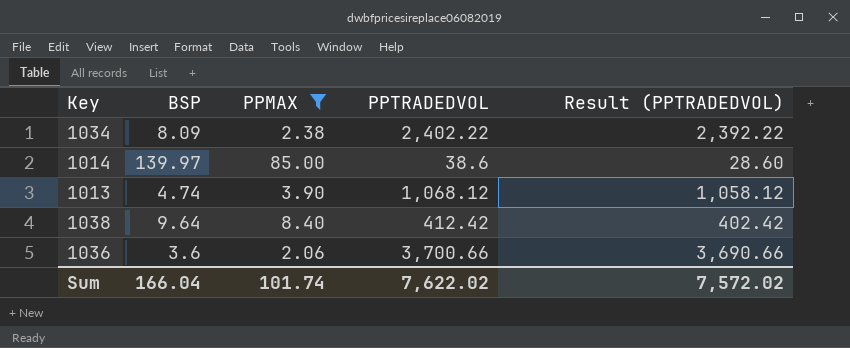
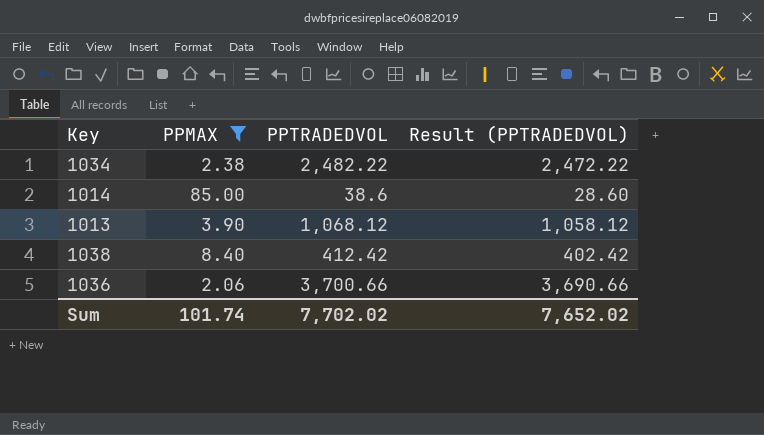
column BSP | position: 2 -> none
1034 | PPTRADEDVOL: 2,402.22 -> 2,482.22
1034 | Result (PPTRADEDVOL): 2,392.22 -> 2,472.22
Sum | PPTRADEDVOL: 7,622.02 -> 7,702.02
Sum | Result (PPTRADEDVOL): 7,572.02 -> 7,652.02

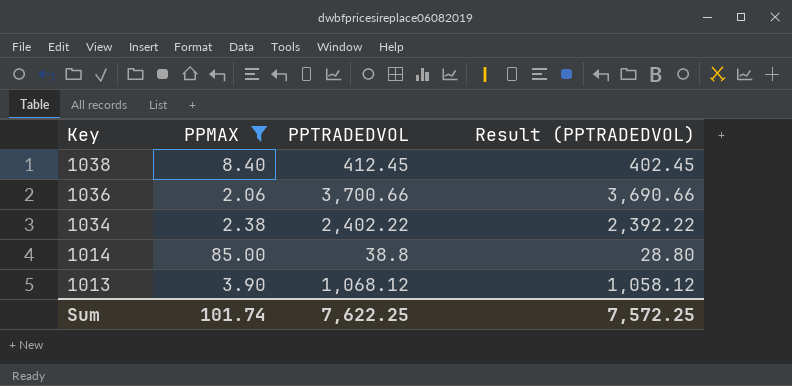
row order: none -> Key descending
1038 | PPTRADEDVOL: 412.42 -> 412.45
1038 | Result (PPTRADEDVOL): 402.42 -> 402.45
1034 | PPTRADEDVOL: 2,482.22 -> 2,402.22
1034 | Result (PPTRADEDVOL): 2,472.22 -> 2,392.22
1014 | PPTRADEDVOL: 38.6 -> 38.8
1014 | Result (PPTRADEDVOL): 28.60 -> 28.80
Sum | PPTRADEDVOL: 7,702.02 -> 7,622.25
Sum | Result (PPTRADEDVOL): 7,652.02 -> 7,572.25

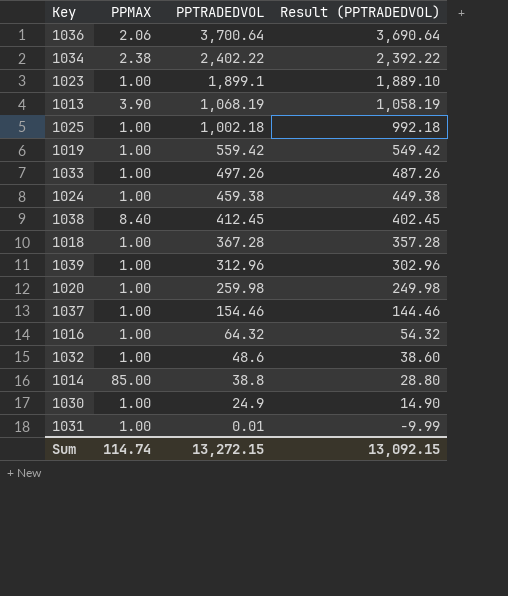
filter: PPMAX != 1.00 -> none
row order: Key descending -> PPTRADEDVOL descending
1036 | PPTRADEDVOL: 3,700.66 -> 3,700.64
1036 | Result (PPTRADEDVOL): 3,690.66 -> 3,690.64
1013 | PPTRADEDVOL: 1,068.12 -> 1,068.19
1013 | Result (PPTRADEDVOL): 1,058.12 -> 1,058.19
Sum | PPMAX: 101.74 -> 114.74
Sum | PPTRADEDVOL: 7,622.25 -> 13,272.15
Sum | Result (PPTRADEDVOL): 7,572.25 -> 13,092.15

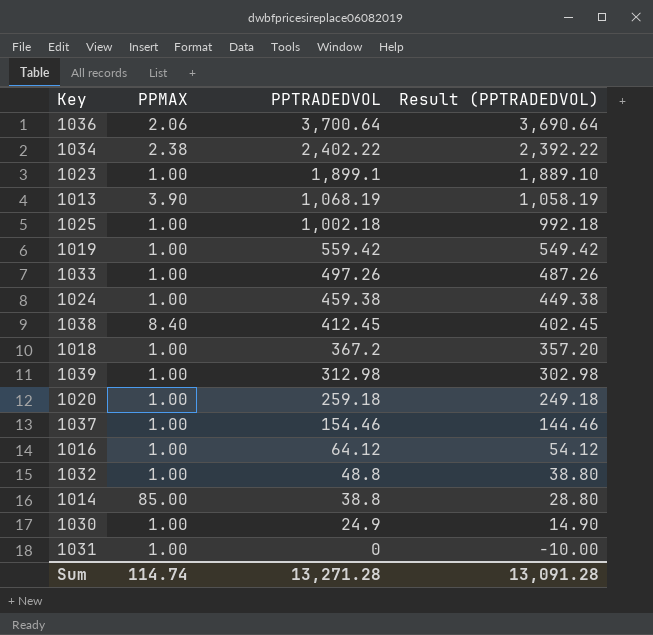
1018 | PPTRADEDVOL: 367.28 -> 367.2
1018 | Result (PPTRADEDVOL): 357.28 -> 357.20
1039 | PPTRADEDVOL: 312.96 -> 312.98
1039 | Result (PPTRADEDVOL): 302.96 -> 302.98
1020 | PPTRADEDVOL: 259.98 -> 259.18
1020 | Result (PPTRADEDVOL): 249.98 -> 249.18
1016 | PPTRADEDVOL: 64.32 -> 64.12
1016 | Result (PPTRADEDVOL): 54.32 -> 54.12
1032 | PPTRADEDVOL: 48.6 -> 48.8
1032 | Result (PPTRADEDVOL): 38.60 -> 38.80
1031 | PPTRADEDVOL: 0.01 -> 0
1031 | Result (PPTRADEDVOL): -9.99 -> -10.00
Sum | PPTRADEDVOL: 13,272.15 -> 13,271.28
Sum | Result (PPTRADEDVOL): 13,092.15 -> 13,091.28

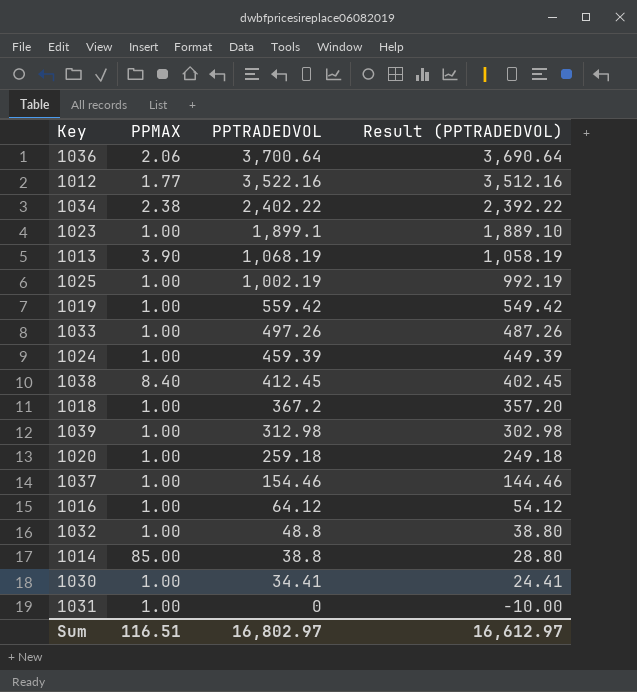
row 1012: none -> 1.77 | 3,522.16 | 3,512.16
1025 | PPTRADEDVOL: 1,002.18 -> 1,002.19
1025 | Result (PPTRADEDVOL): 992.18 -> 992.19
1024 | PPTRADEDVOL: 459.38 -> 459.39
1024 | Result (PPTRADEDVOL): 449.38 -> 449.39
1030 | PPTRADEDVOL: 24.9 -> 34.41
1030 | Result (PPTRADEDVOL): 14.90 -> 24.41
Sum | PPMAX: 114.74 -> 116.51
Sum | PPTRADEDVOL: 13,271.28 -> 16,802.97
Sum | Result (PPTRADEDVOL): 13,091.28 -> 16,612.97

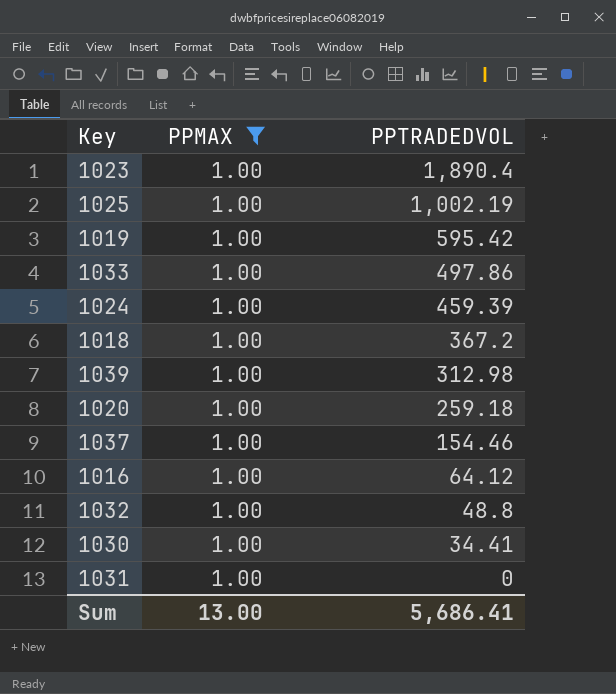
filter: none -> PPMAX = 1.00
column Result (PPTRADEDVOL) | formula: [PPTRADEDVOL] - 10 -> none
1023 | PPTRADEDVOL: 1,899.1 -> 1,890.4
1019 | PPTRADEDVOL: 559.42 -> 595.42
1033 | PPTRADEDVOL: 497.26 -> 497.86
Sum | PPMAX: 116.51 -> 13.00
Sum | PPTRADEDVOL: 16,802.97 -> 5,686.41

